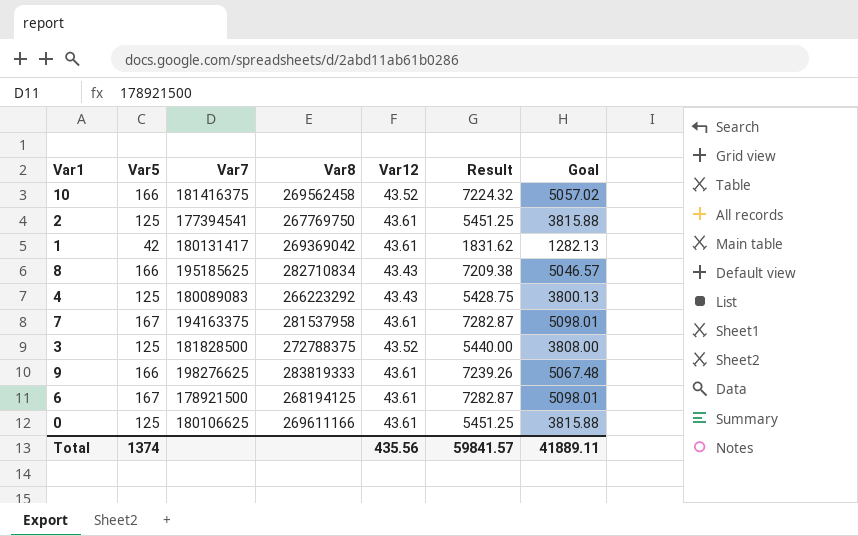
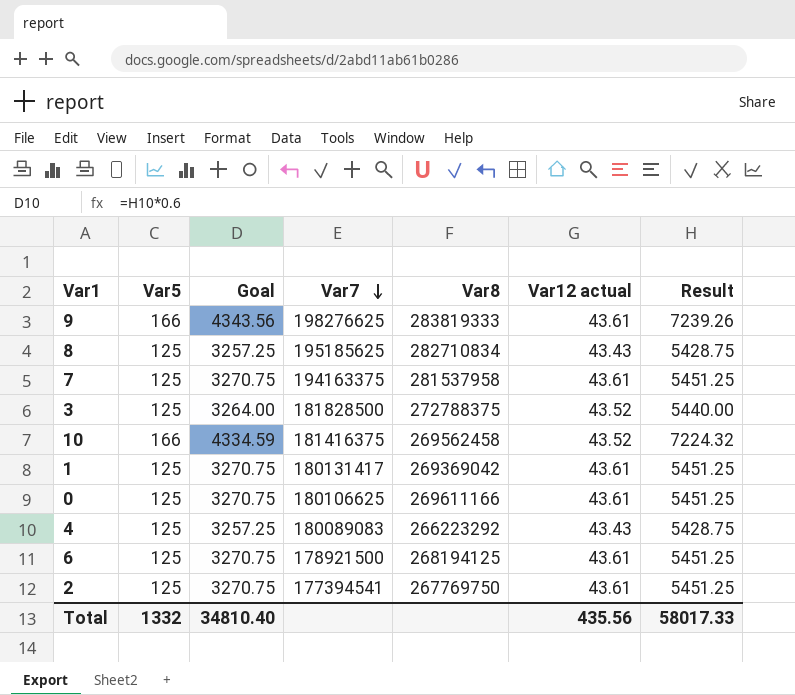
row order: none -> Var7 descending
column Goal | formula: [Result] * 0.7 -> [Result] * 0.6
column Goal | position: 7 -> 3
column name: Var12 -> Var12 actual
8 | Var5: 166 -> 125
8 | Result: 7209.38 -> 5428.75
7 | Var5: 167 -> 125
7 | Result: 7282.87 -> 5451.25
1 | Var5: 42 -> 125
1 | Result: 1831.62 -> 5451.25
6 | Var5: 167 -> 125
6 | Result: 7282.87 -> 5451.25
Total | Var5: 1374 -> 1332
Total | Goal: 41889.11 -> 34810.40
Total | Result: 59841.57 -> 58017.33

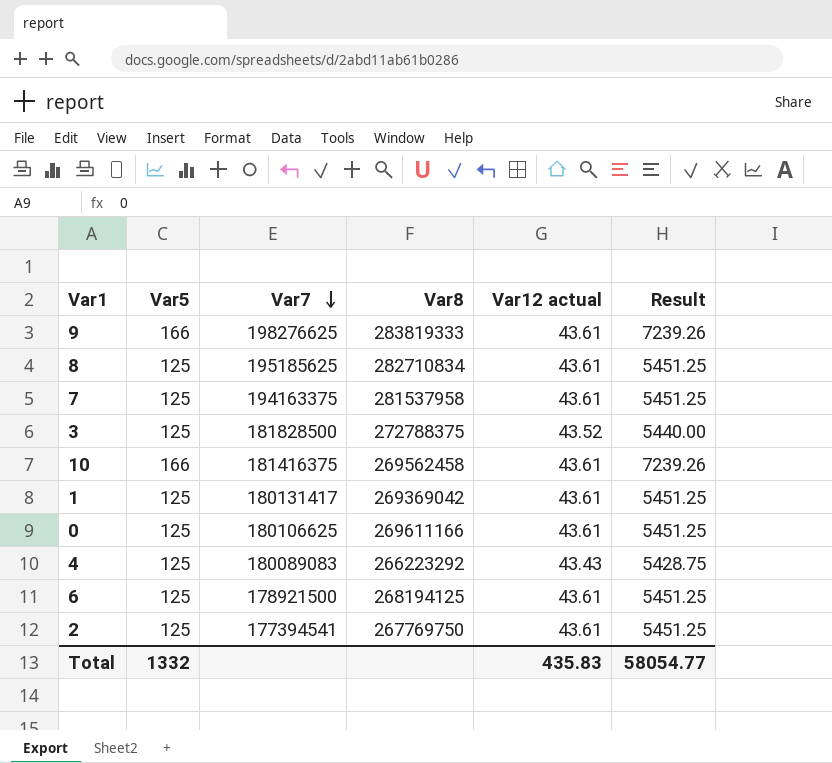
column Goal | formula: [Result] * 0.6 -> none
8 | Var12 actual: 43.43 -> 43.61
8 | Result: 5428.75 -> 5451.25
10 | Var12 actual: 43.52 -> 43.61
10 | Result: 7224.32 -> 7239.26
Total | Var12 actual: 435.56 -> 435.83
Total | Result: 58017.33 -> 58054.77

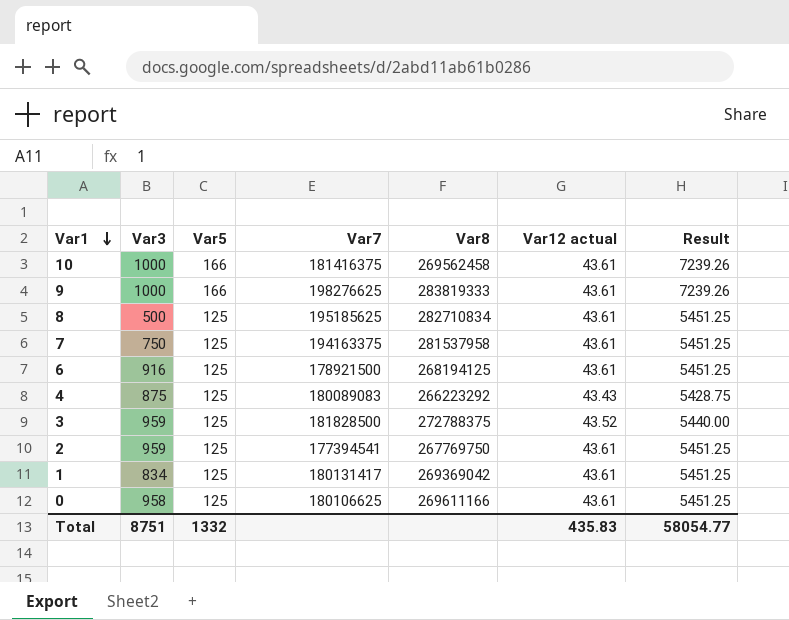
row order: Var7 descending -> Var1 descending
column Var3 | position: none -> 2

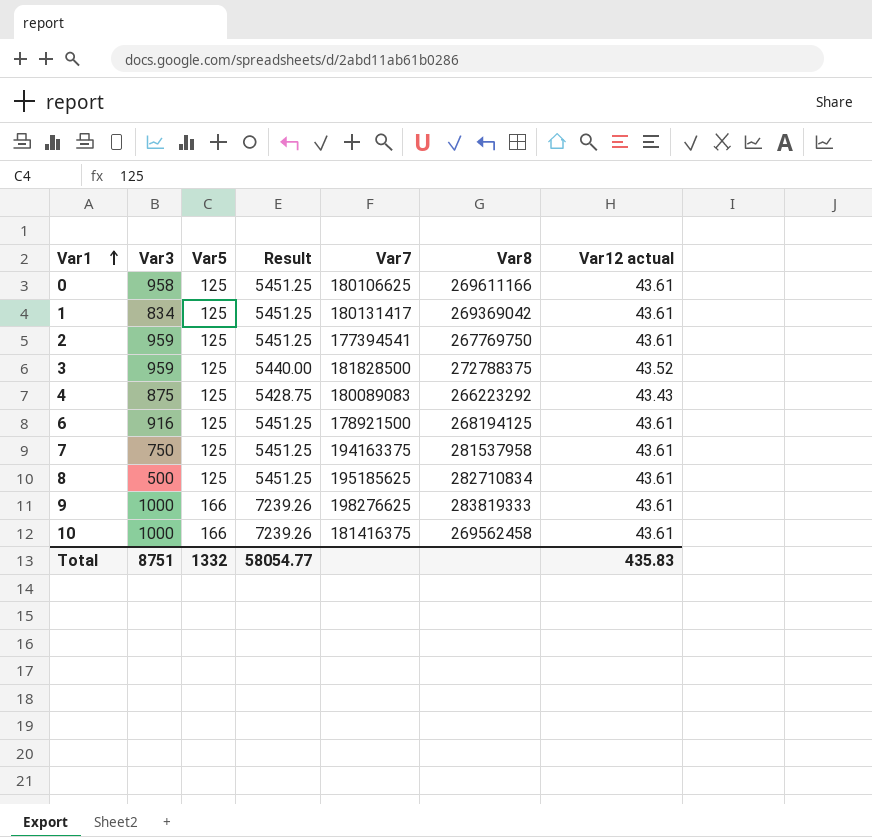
row order: Var1 descending -> Var1 ascending
column Result | position: 7 -> 4

